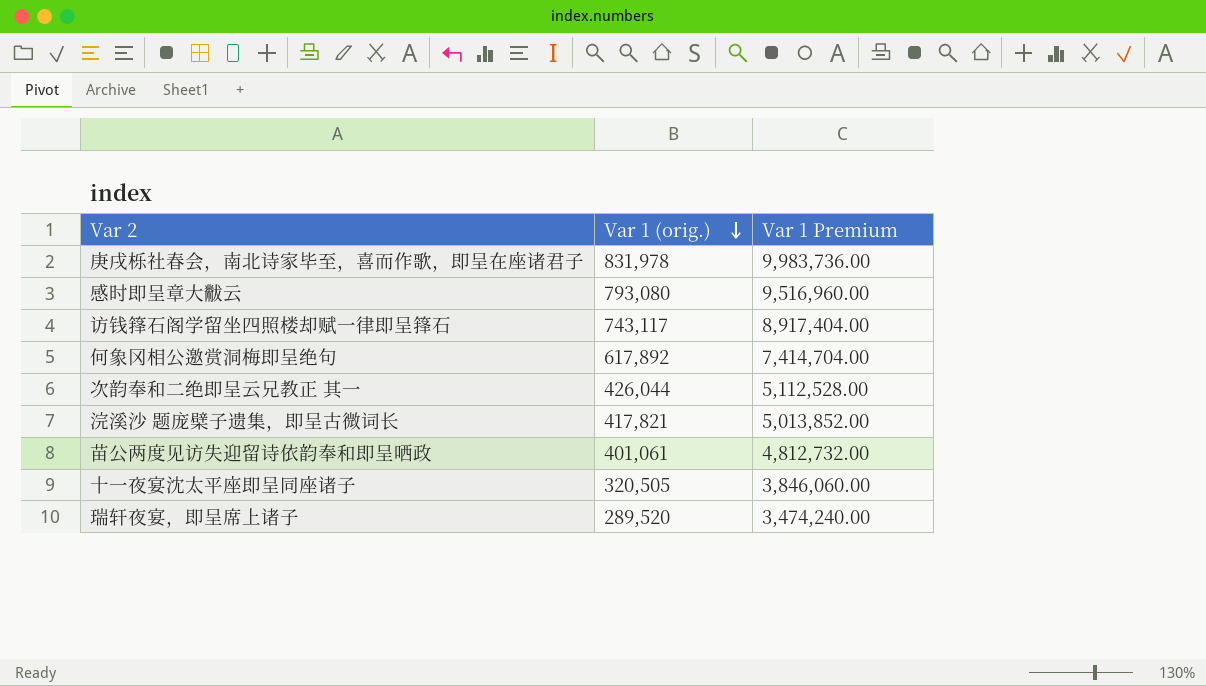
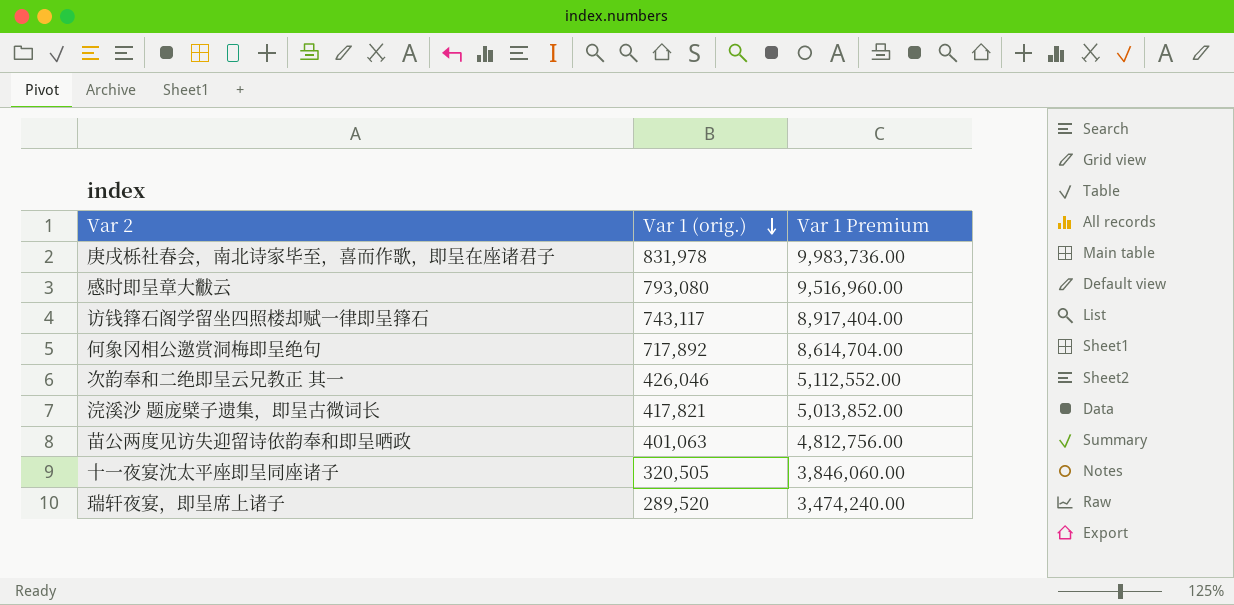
何象冈相公邀赏洞梅即呈绝句 | Var 1 (orig.): 617,892 -> 717,892
何象冈相公邀赏洞梅即呈绝句 | Var 1 Premium: 7,414,704.00 -> 8,614,704.00
次韵奉和二绝即呈云兄教正 其一 | Var 1 (orig.): 426,044 -> 426,046
次韵奉和二绝即呈云兄教正 其一 | Var 1 Premium: 5,112,528.00 -> 5,112,552.00
苗公两度见访失迎留诗依韵奉和即呈哂政 | Var 1 (orig.): 401,061 -> 401,063
苗公两度见访失迎留诗依韵奉和即呈哂政 | Var 1 Premium: 4,812,732.00 -> 4,812,756.00

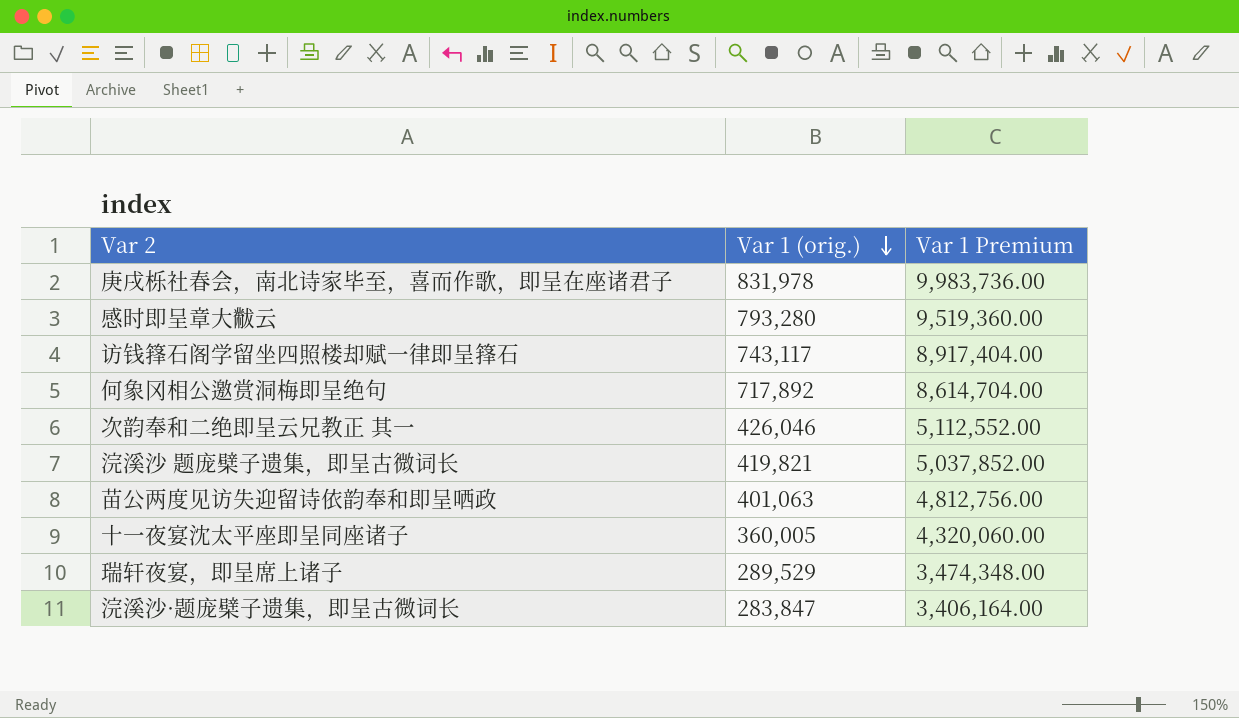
感时即呈章大黻云 | Var 1 (orig.): 793,080 -> 793,280
感时即呈章大黻云 | Var 1 Premium: 9,516,960.00 -> 9,519,360.00
浣溪沙 题庞檗子遗集，即呈古微词长 | Var 1 (orig.): 417,821 -> 419,821
浣溪沙 题庞檗子遗集，即呈古微词长 | Var 1 Premium: 5,013,852.00 -> 5,037,852.00
十一夜宴沈太平座即呈同座诸子 | Var 1 (orig.): 320,505 -> 360,005
十一夜宴沈太平座即呈同座诸子 | Var 1 Premium: 3,846,060.00 -> 4,320,060.00
瑞轩夜宴，即呈席上诸子 | Var 1 (orig.): 289,520 -> 289,529
瑞轩夜宴，即呈席上诸子 | Var 1 Premium: 3,474,240.00 -> 3,474,348.00
row 浣溪沙·题庞檗子遗集，即呈古微词长: none -> 283,847 | 3,406,164.00

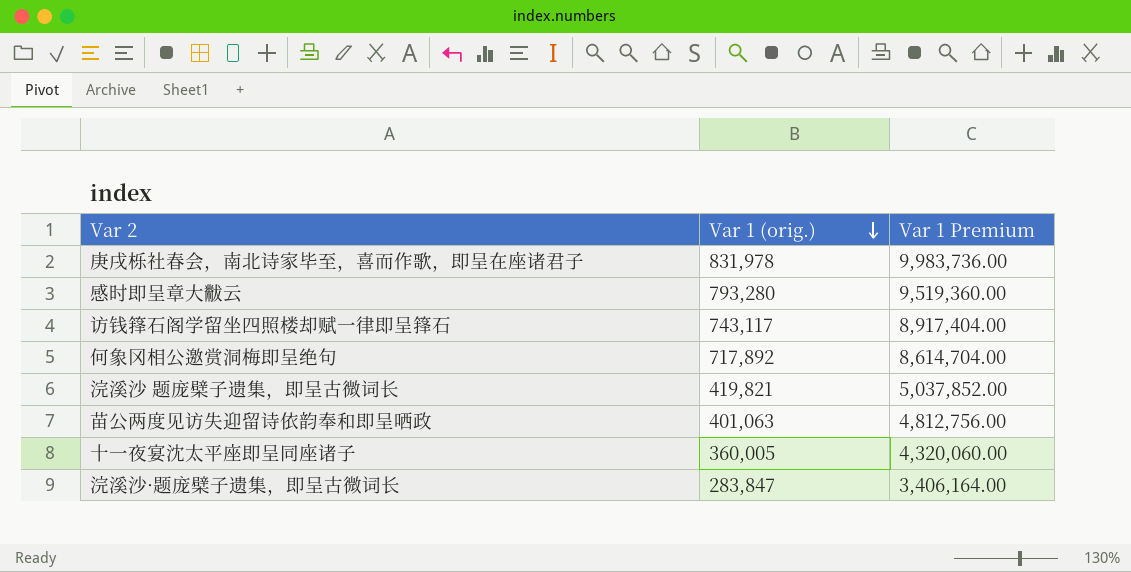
row 次韵奉和二绝即呈云兄教正 其一: 426,046 | 5,112,552.00 -> none
row 瑞轩夜宴，即呈席上诸子: 289,529 | 3,474,348.00 -> none

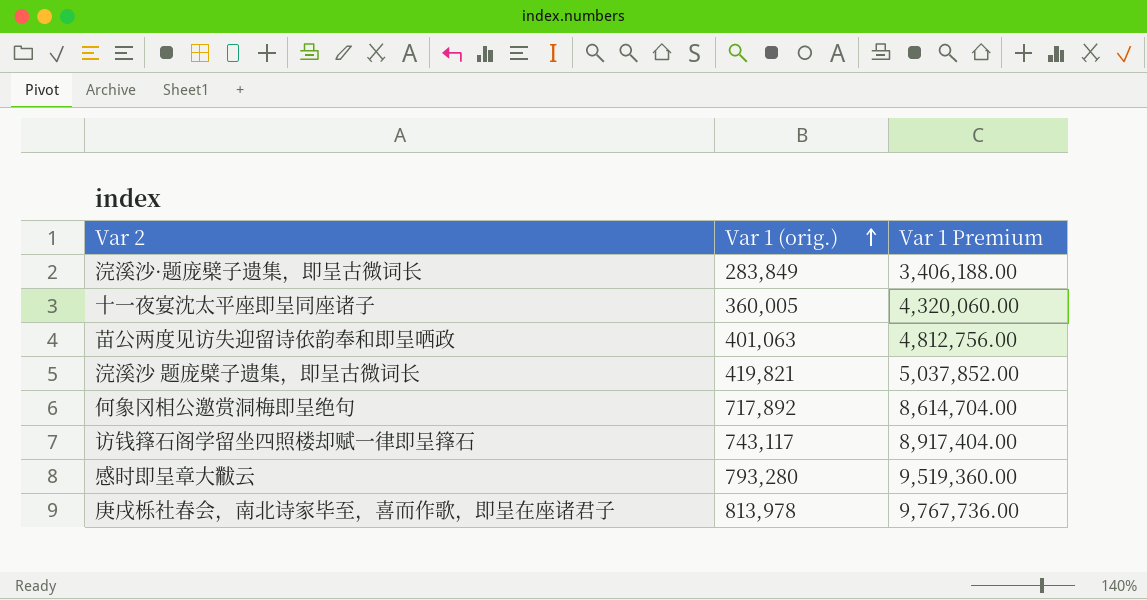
row order: Var 1 (orig.) descending -> Var 1 (orig.) ascending
浣溪沙·题庞檗子遗集，即呈古微词长 | Var 1 (orig.): 283,847 -> 283,849
浣溪沙·题庞檗子遗集，即呈古微词长 | Var 1 Premium: 3,406,164.00 -> 3,406,188.00
庚戌栎社春会，南北诗家毕至，喜而作歌，即呈在座诸君子 | Var 1 (orig.): 831,978 -> 813,978
庚戌栎社春会，南北诗家毕至，喜而作歌，即呈在座诸君子 | Var 1 Premium: 9,983,736.00 -> 9,767,736.00

